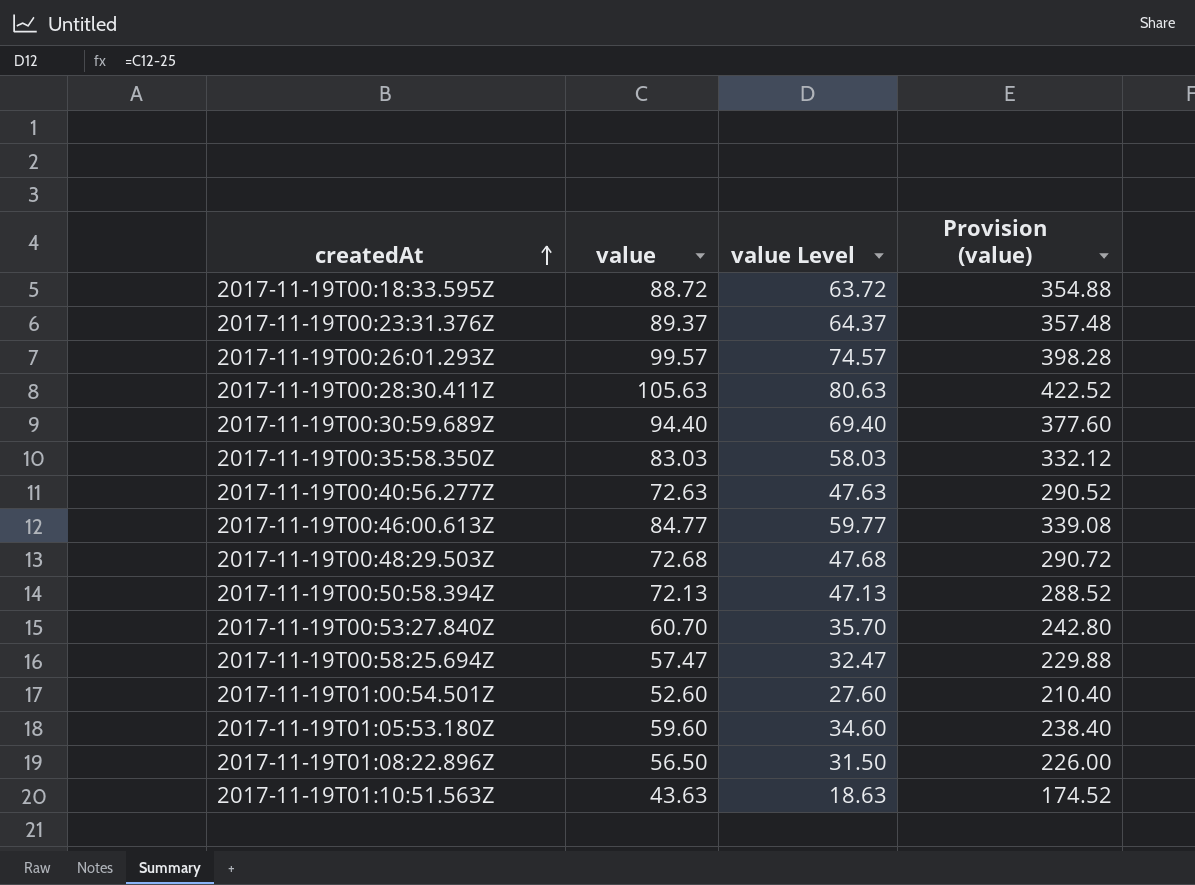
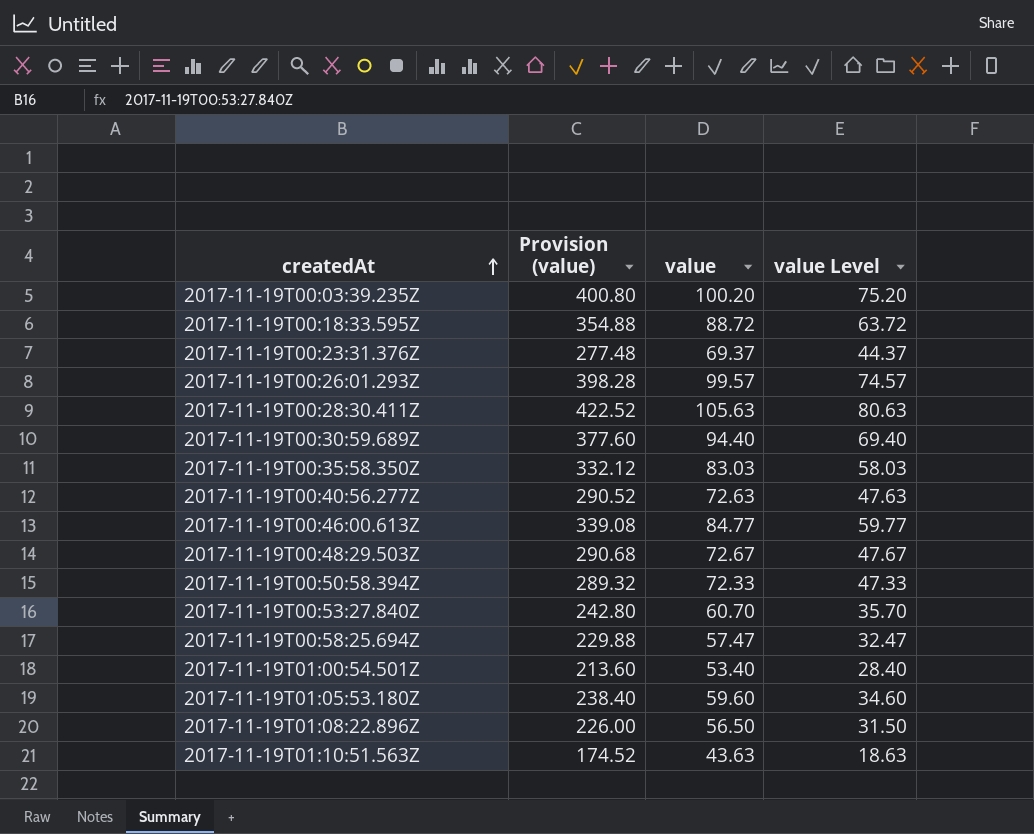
column Provision (value) | position: 4 -> 2
row 2017-11-19T00:03:39.235Z: none -> 400.80 | 100.20 | 75.20
2017-11-19T00:23:31.376Z | Provision (value): 357.48 -> 277.48
2017-11-19T00:23:31.376Z | value: 89.37 -> 69.37
2017-11-19T00:23:31.376Z | value Level: 64.37 -> 44.37
2017-11-19T00:48:29.503Z | Provision (value): 290.72 -> 290.68
2017-11-19T00:48:29.503Z | value: 72.68 -> 72.67
2017-11-19T00:48:29.503Z | value Level: 47.68 -> 47.67
2017-11-19T00:50:58.394Z | Provision (value): 288.52 -> 289.32
2017-11-19T00:50:58.394Z | value: 72.13 -> 72.33
2017-11-19T00:50:58.394Z | value Level: 47.13 -> 47.33
2017-11-19T01:00:54.501Z | Provision (value): 210.40 -> 213.60
2017-11-19T01:00:54.501Z | value: 52.60 -> 53.40
2017-11-19T01:00:54.501Z | value Level: 27.60 -> 28.40

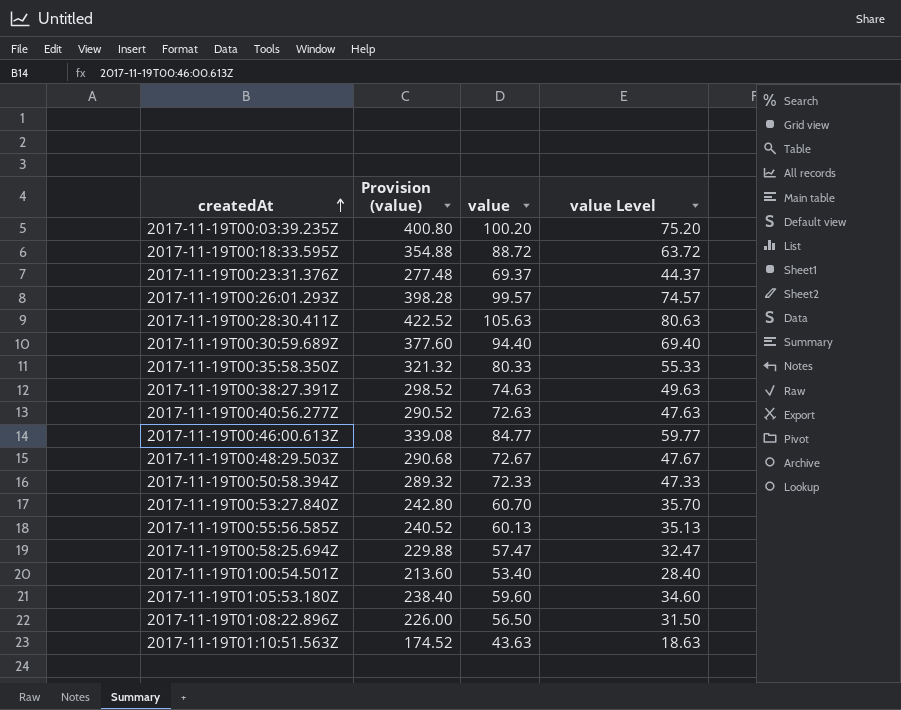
2017-11-19T00:35:58.350Z | Provision (value): 332.12 -> 321.32
2017-11-19T00:35:58.350Z | value: 83.03 -> 80.33
2017-11-19T00:35:58.350Z | value Level: 58.03 -> 55.33
row 2017-11-19T00:38:27.391Z: none -> 298.52 | 74.63 | 49.63
row 2017-11-19T00:55:56.585Z: none -> 240.52 | 60.13 | 35.13

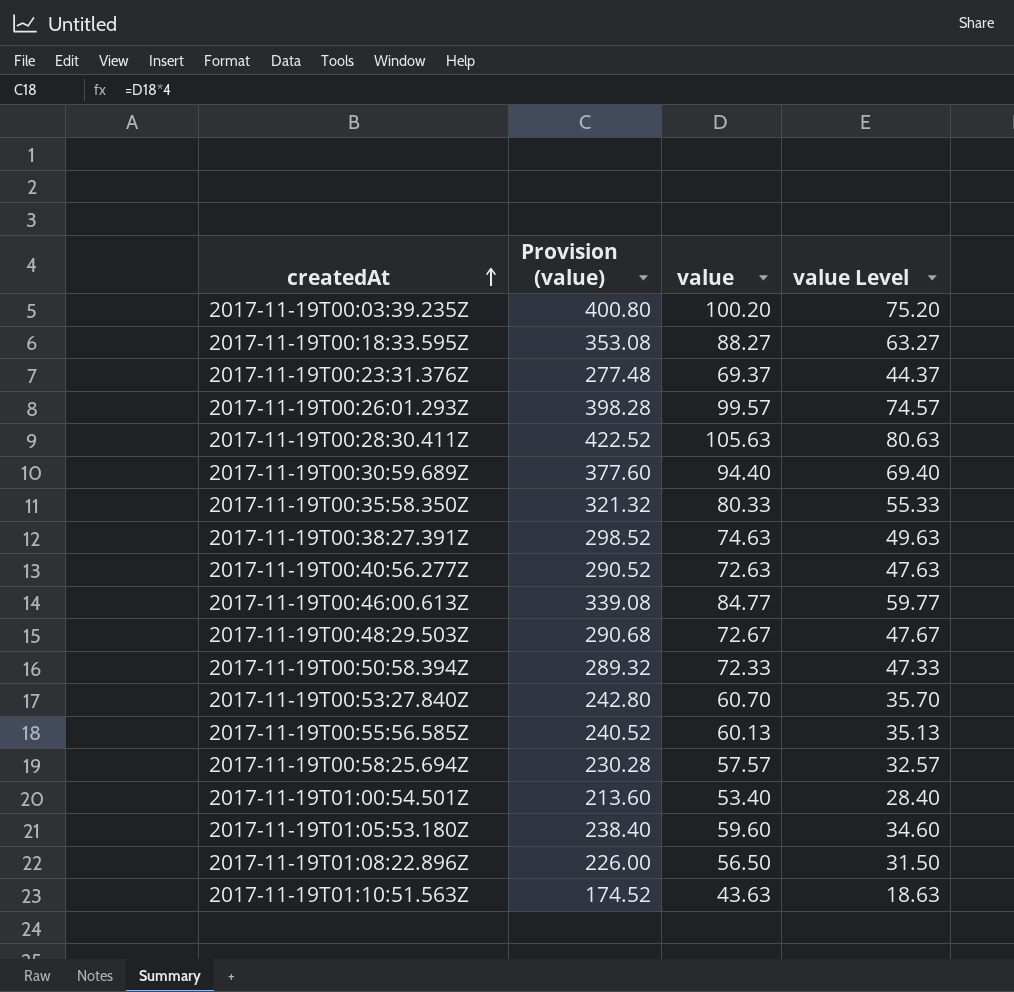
2017-11-19T00:18:33.595Z | Provision (value): 354.88 -> 353.08
2017-11-19T00:18:33.595Z | value: 88.72 -> 88.27
2017-11-19T00:18:33.595Z | value Level: 63.72 -> 63.27
2017-11-19T00:58:25.694Z | Provision (value): 229.88 -> 230.28
2017-11-19T00:58:25.694Z | value: 57.47 -> 57.57
2017-11-19T00:58:25.694Z | value Level: 32.47 -> 32.57

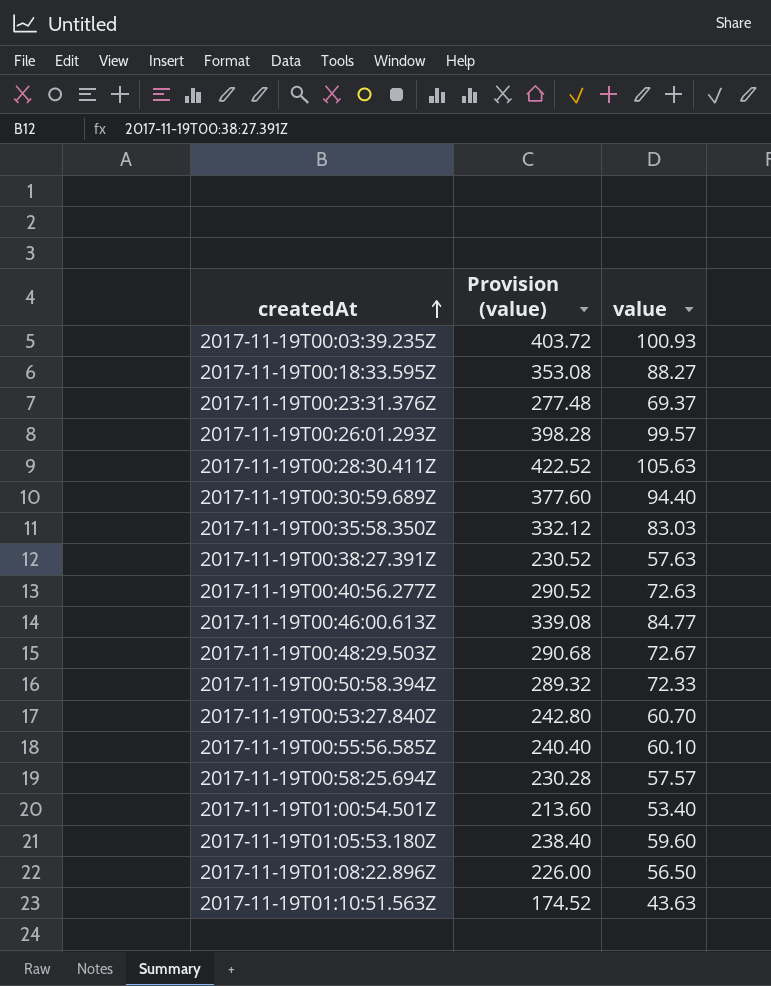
column value Level | formula: [value] - 25 -> none
2017-11-19T00:03:39.235Z | Provision (value): 400.80 -> 403.72
2017-11-19T00:03:39.235Z | value: 100.20 -> 100.93
2017-11-19T00:35:58.350Z | Provision (value): 321.32 -> 332.12
2017-11-19T00:35:58.350Z | value: 80.33 -> 83.03
2017-11-19T00:38:27.391Z | Provision (value): 298.52 -> 230.52
2017-11-19T00:38:27.391Z | value: 74.63 -> 57.63
2017-11-19T00:55:56.585Z | Provision (value): 240.52 -> 240.40
2017-11-19T00:55:56.585Z | value: 60.13 -> 60.10

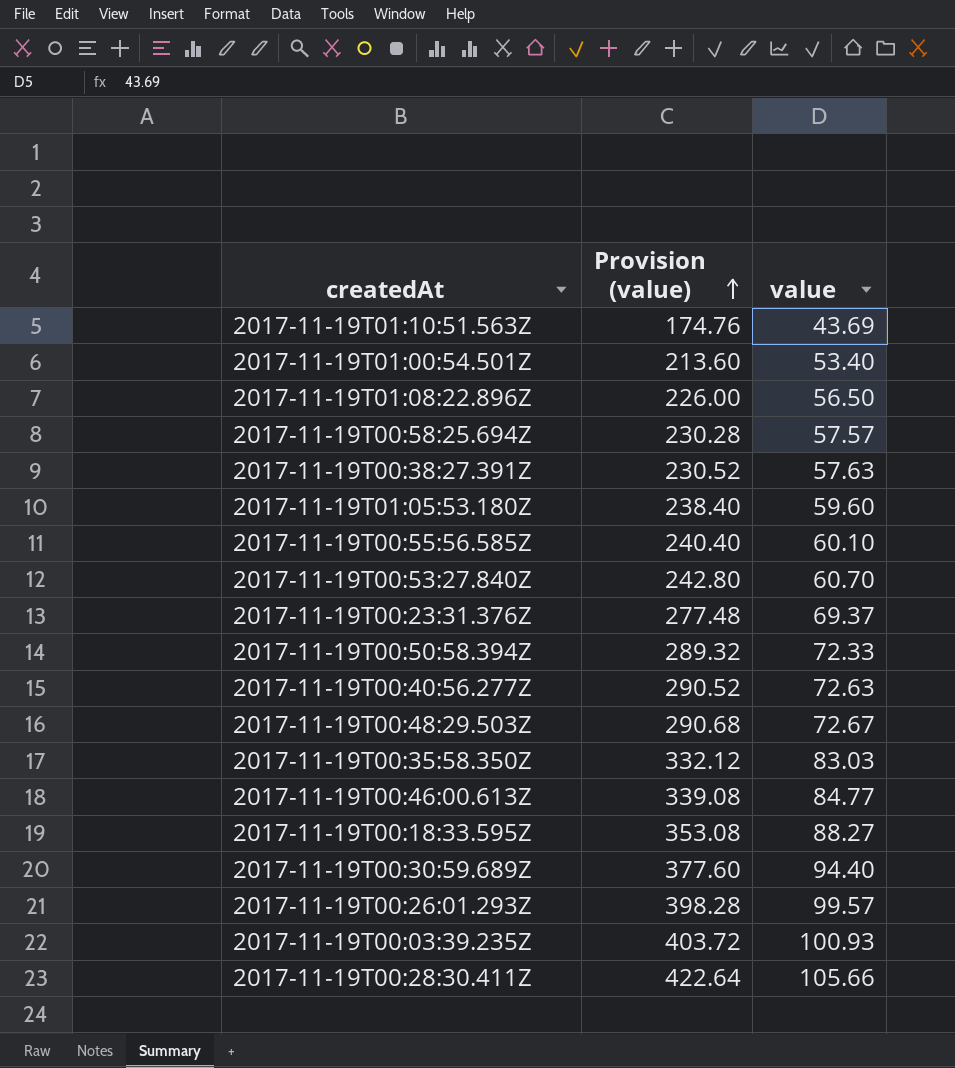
row order: createdAt ascending -> Provision (value) ascending
2017-11-19T01:10:51.563Z | Provision (value): 174.52 -> 174.76
2017-11-19T01:10:51.563Z | value: 43.63 -> 43.69
2017-11-19T00:28:30.411Z | Provision (value): 422.52 -> 422.64
2017-11-19T00:28:30.411Z | value: 105.63 -> 105.66

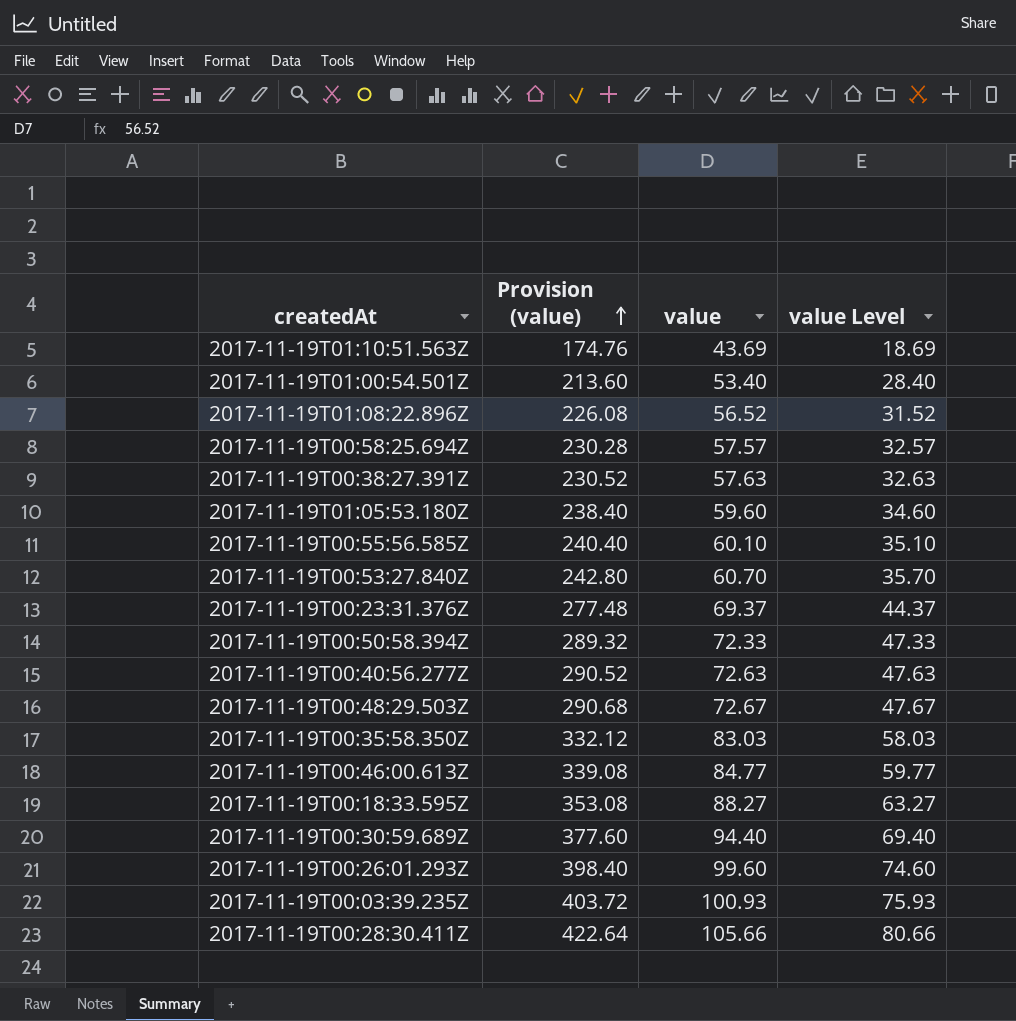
column value Level | formula: none -> [value] - 25
2017-11-19T01:08:22.896Z | Provision (value): 226.00 -> 226.08
2017-11-19T01:08:22.896Z | value: 56.50 -> 56.52
2017-11-19T00:26:01.293Z | Provision (value): 398.28 -> 398.40
2017-11-19T00:26:01.293Z | value: 99.57 -> 99.60

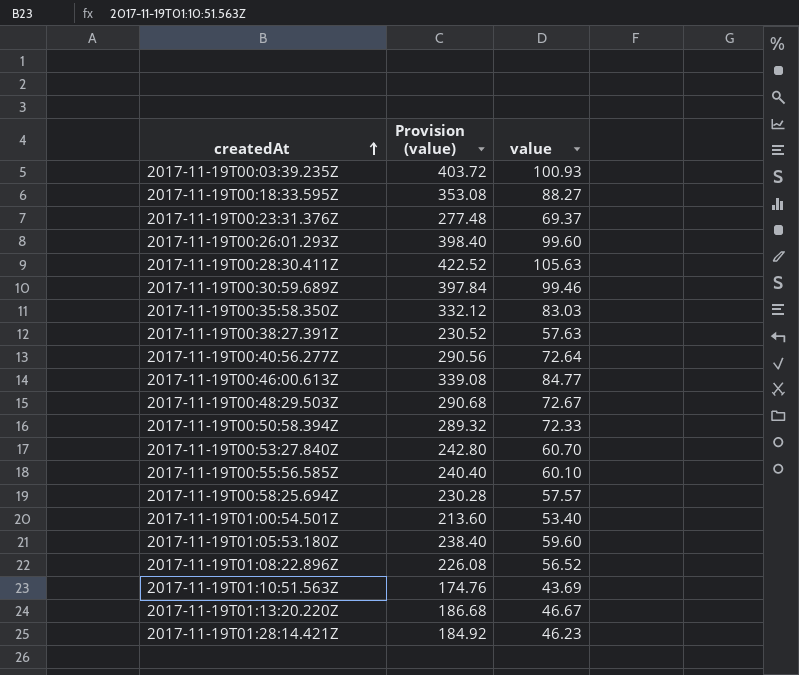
row order: Provision (value) ascending -> createdAt ascending
column value Level | formula: [value] - 25 -> none
2017-11-19T00:28:30.411Z | Provision (value): 422.64 -> 422.52
2017-11-19T00:28:30.411Z | value: 105.66 -> 105.63
2017-11-19T00:30:59.689Z | Provision (value): 377.60 -> 397.84
2017-11-19T00:30:59.689Z | value: 94.40 -> 99.46
2017-11-19T00:40:56.277Z | Provision (value): 290.52 -> 290.56
2017-11-19T00:40:56.277Z | value: 72.63 -> 72.64
row 2017-11-19T01:13:20.220Z: none -> 186.68 | 46.67
row 2017-11-19T01:28:14.421Z: none -> 184.92 | 46.23

